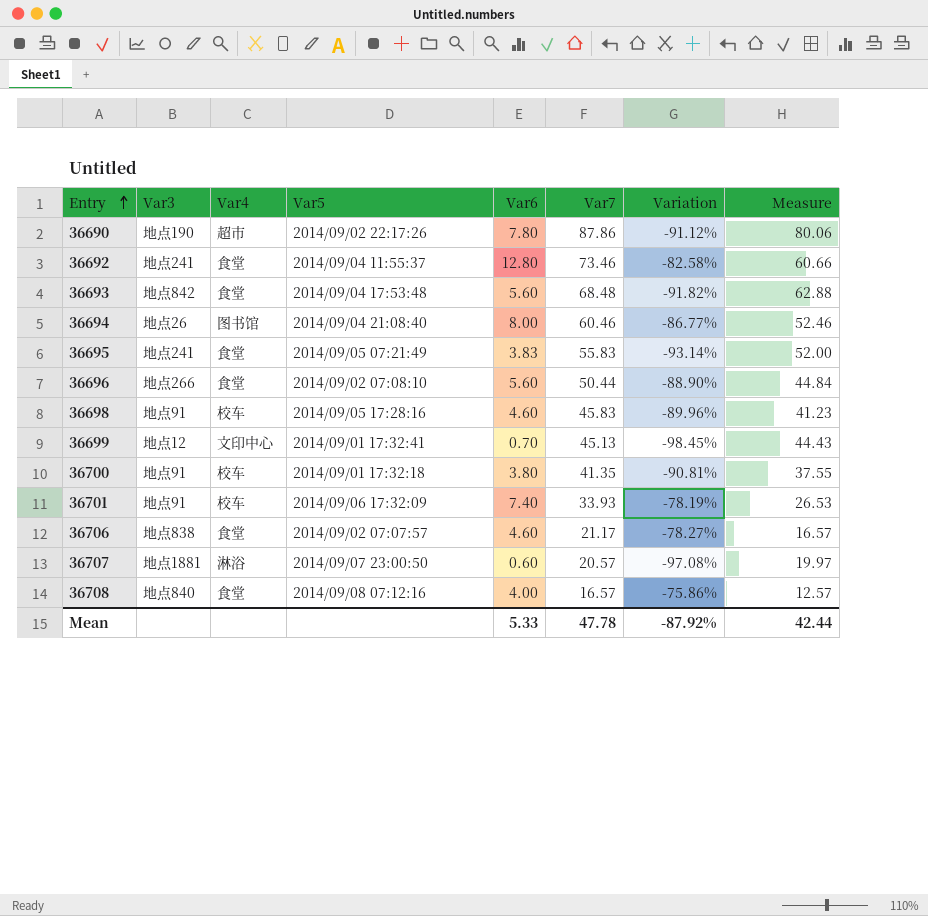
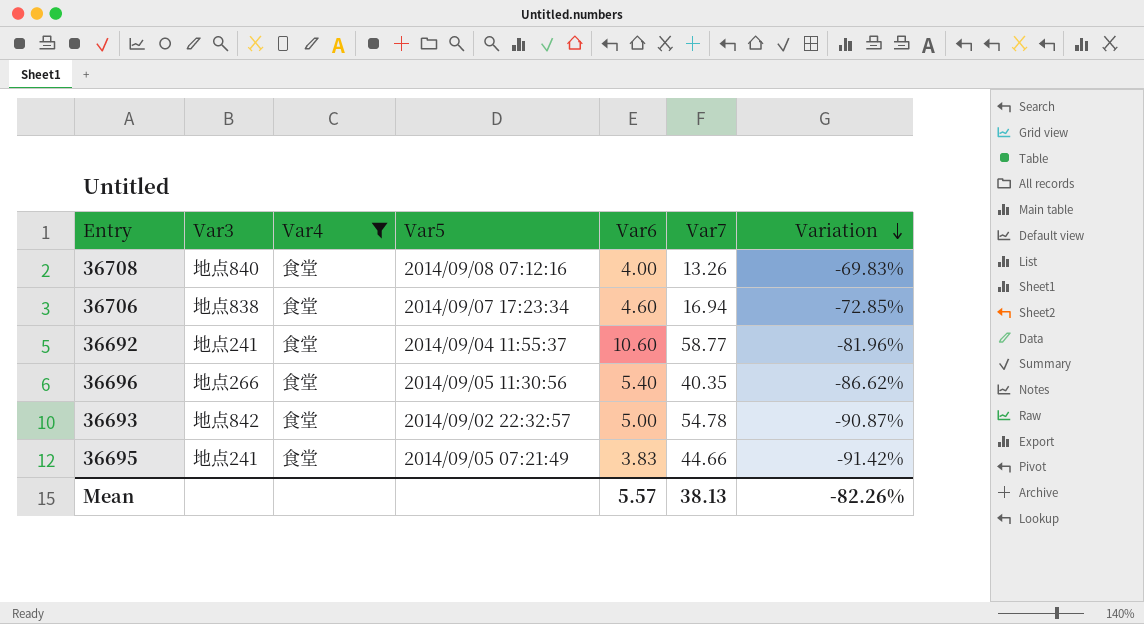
filter: none -> Var4 = 食堂
row order: Entry ascending -> Variation descending
column Measure | formula: [Var7] - [Var6] -> none
36708 | Var7: 16.57 -> 13.26
36708 | Variation: -75.86% -> -69.83%
36706 | Var5: 2014/09/02 07:07:57 -> 2014/09/07 17:23:34
36706 | Var7: 21.17 -> 16.94
36706 | Variation: -78.27% -> -72.85%
36692 | Var6: 12.80 -> 10.60
36692 | Var7: 73.46 -> 58.77
36692 | Variation: -82.58% -> -81.96%
36696 | Var5: 2014/09/02 07:08:10 -> 2014/09/05 11:30:56
36696 | Var6: 5.60 -> 5.40
36696 | Var7: 50.44 -> 40.35
36696 | Variation: -88.90% -> -86.62%
36693 | Var5: 2014/09/04 17:53:48 -> 2014/09/02 22:32:57
36693 | Var6: 5.60 -> 5.00
36693 | Var7: 68.48 -> 54.78
36693 | Variation: -91.82% -> -90.87%
36695 | Var7: 55.83 -> 44.66
36695 | Variation: -93.14% -> -91.42%
Mean | Var6: 5.33 -> 5.57
Mean | Var7: 47.78 -> 38.13
Mean | Variation: -87.92% -> -82.26%

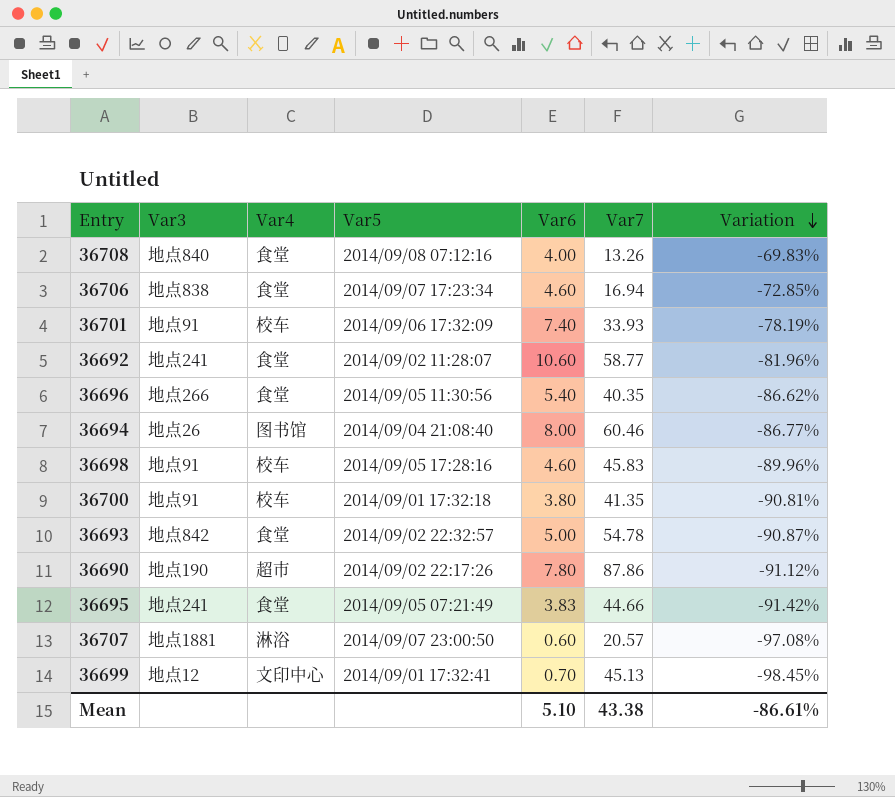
filter: Var4 = 食堂 -> none
36692 | Var5: 2014/09/04 11:55:37 -> 2014/09/02 11:28:07
Mean | Var6: 5.57 -> 5.10
Mean | Var7: 38.13 -> 43.38
Mean | Variation: -82.26% -> -86.61%

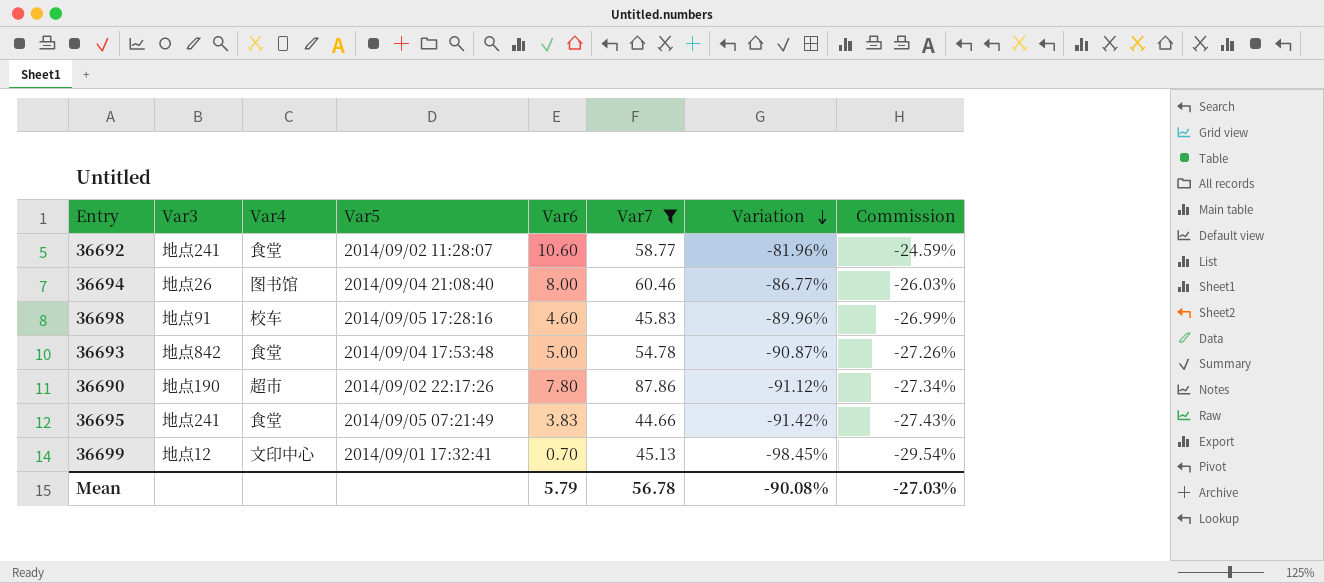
filter: none -> Var7 >= 44.66
column Commission | formula: none -> [Variation] * 0.3
36693 | Var5: 2014/09/02 22:32:57 -> 2014/09/04 17:53:48
Mean | Var6: 5.10 -> 5.79
Mean | Var7: 43.38 -> 56.78
Mean | Variation: -86.61% -> -90.08%

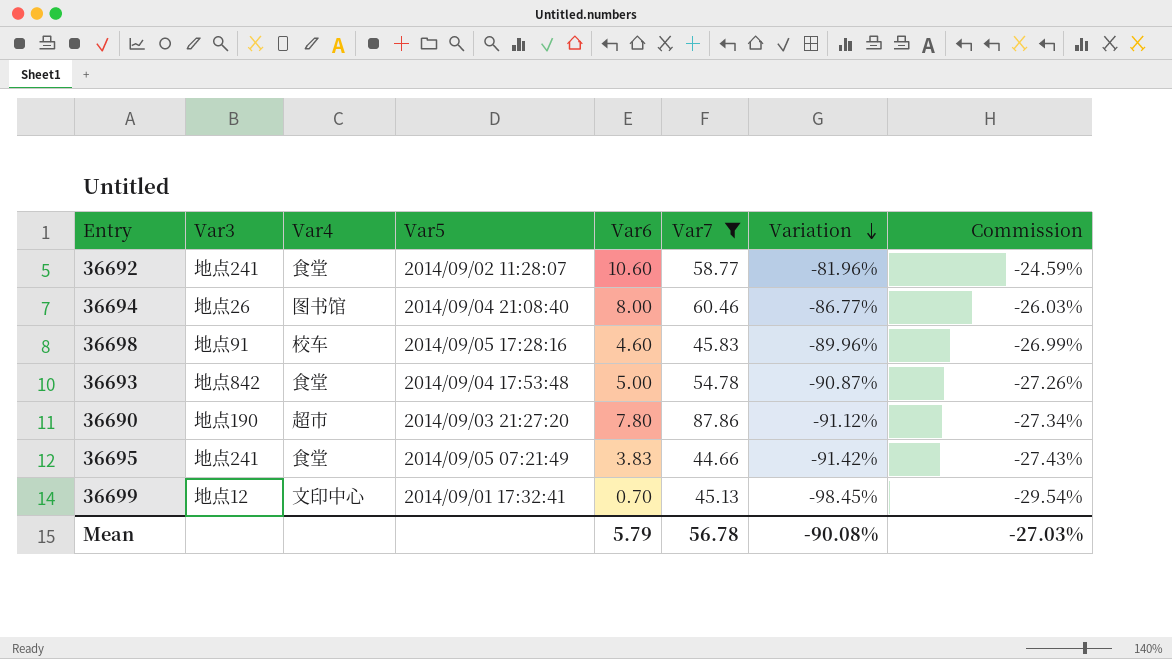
36690 | Var5: 2014/09/02 22:17:26 -> 2014/09/03 21:27:20

